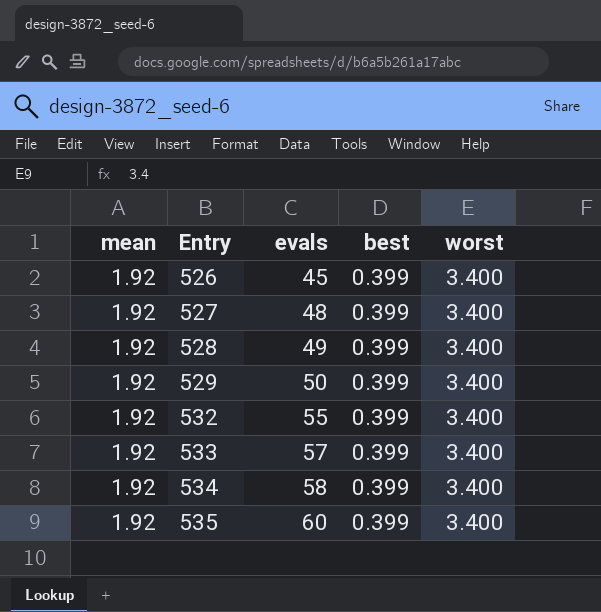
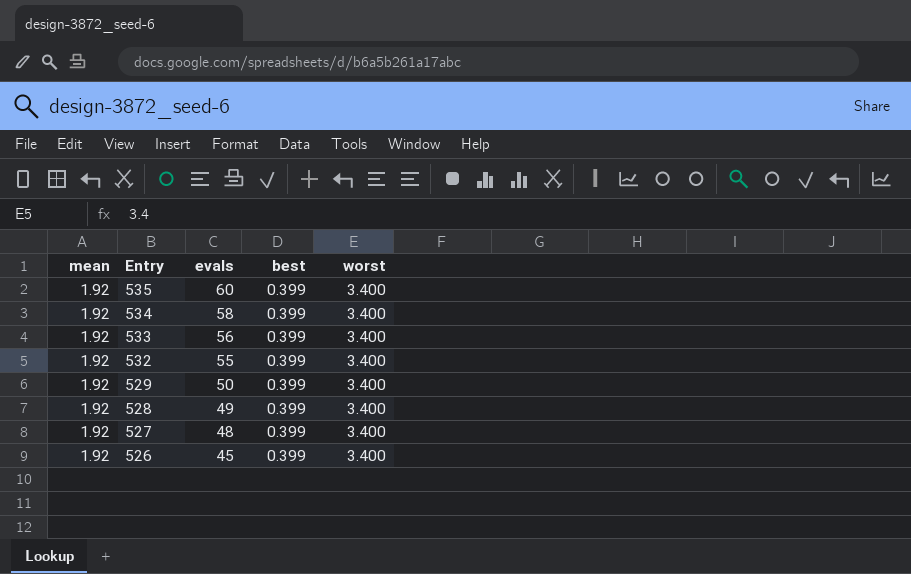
row order: Entry ascending -> Entry descending
533 | evals: 57 -> 56

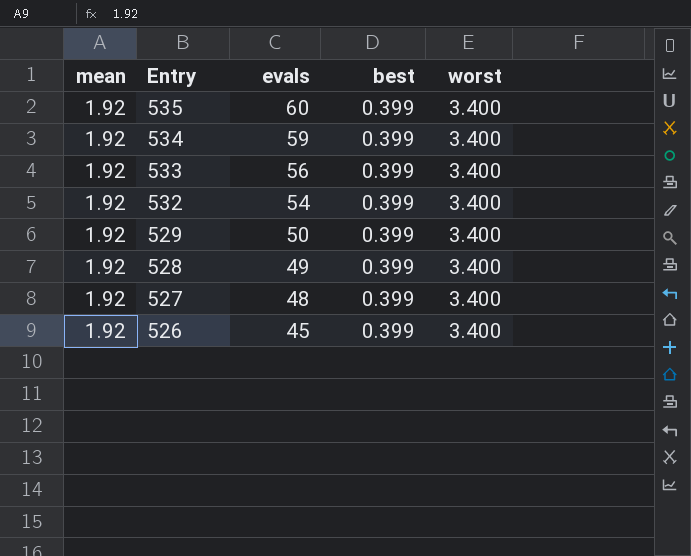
534 | evals: 58 -> 59
532 | evals: 55 -> 54

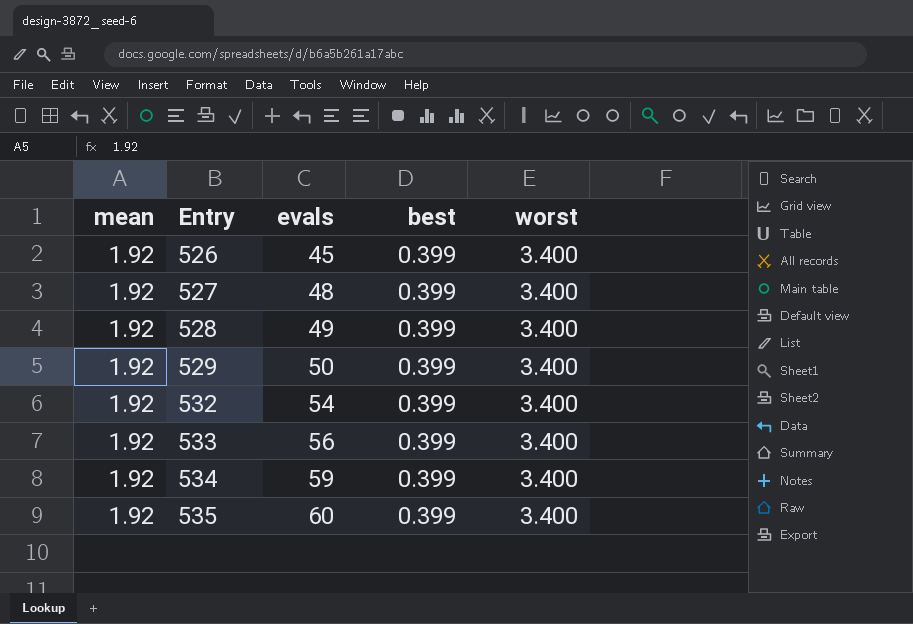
row order: Entry descending -> Entry ascending

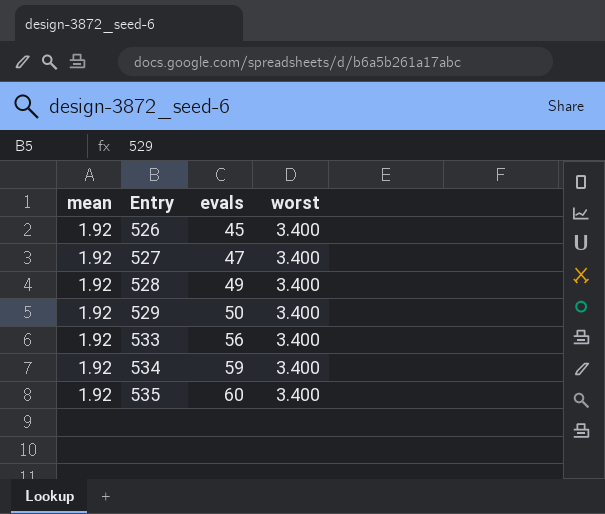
column best | position: 4 -> none
row 532: 1.92 | 54 | 0.399 | 3.400 -> none
527 | evals: 48 -> 47

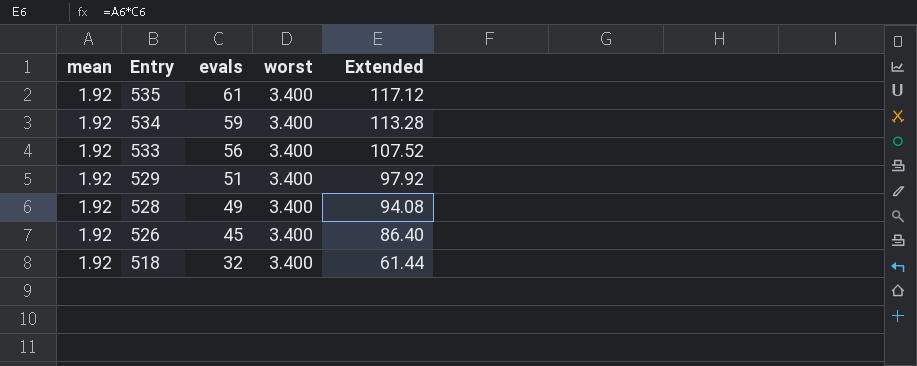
row order: Entry ascending -> Entry descending
column Extended | formula: none -> [mean] * [evals]
row 527: 1.92 | 47 | 3.400 -> none
535 | evals: 60 -> 61
529 | evals: 50 -> 51
row 518: none -> 1.92 | 32 | 3.400 | 61.44

